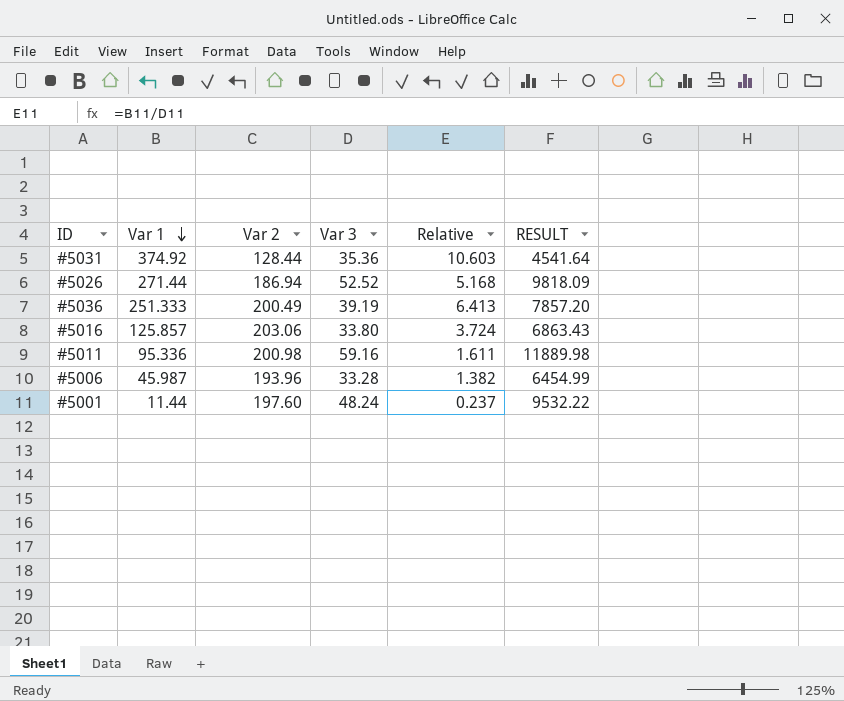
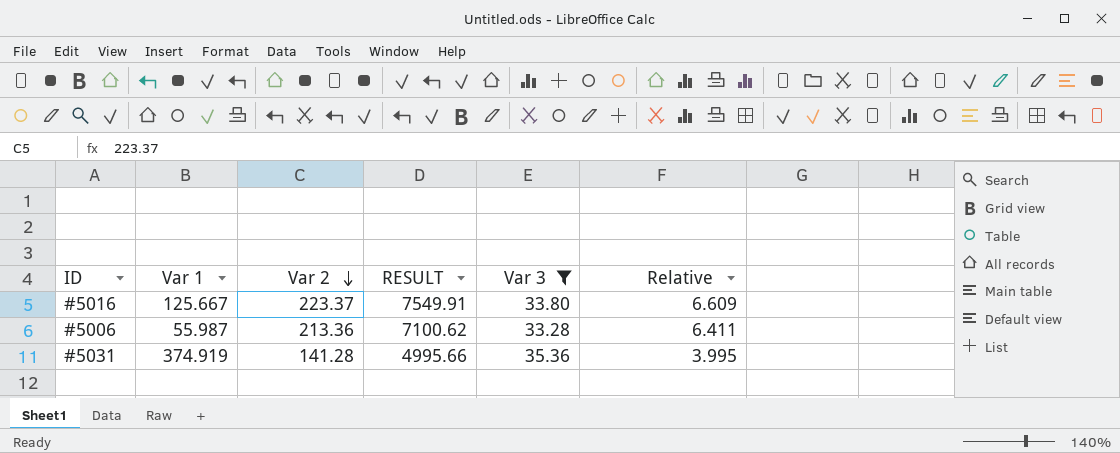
filter: none -> Var 3 <= 35.36
row order: Var 1 descending -> Var 2 descending
column RESULT | position: 6 -> 4
column Relative | formula: [Var 1] / [Var 3] -> [Var 2] / [Var 3]
#5016 | Var 1: 125.857 -> 125.667
#5016 | Var 2: 203.06 -> 223.37
#5016 | RESULT: 6863.43 -> 7549.91
#5006 | Var 1: 45.987 -> 55.987
#5006 | Var 2: 193.96 -> 213.36
#5006 | RESULT: 6454.99 -> 7100.62
#5031 | Var 1: 374.92 -> 374.919
#5031 | Var 2: 128.44 -> 141.28
#5031 | RESULT: 4541.64 -> 4995.66

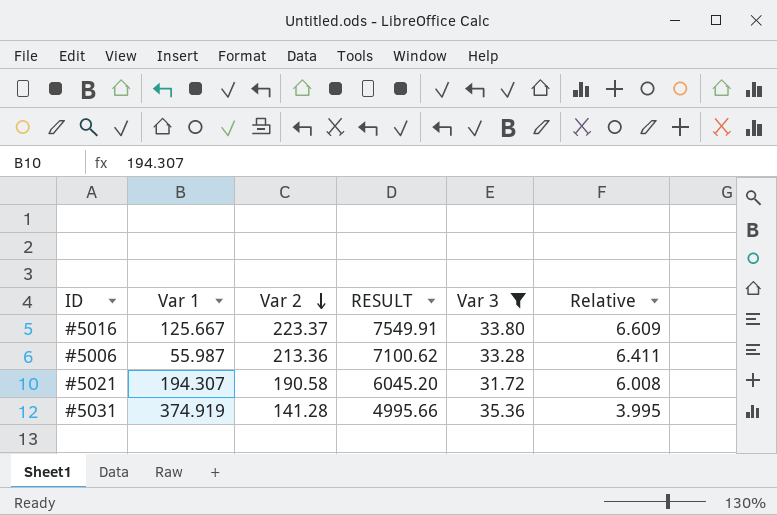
row #5021: none -> 194.307 | 190.58 | 6045.20 | 31.72 | 6.008

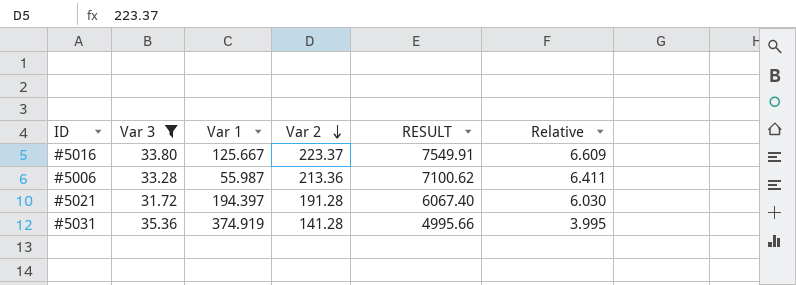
column Var 3 | position: 5 -> 2
#5021 | Var 1: 194.307 -> 194.397
#5021 | Var 2: 190.58 -> 191.28
#5021 | RESULT: 6045.20 -> 6067.40
#5021 | Relative: 6.008 -> 6.030

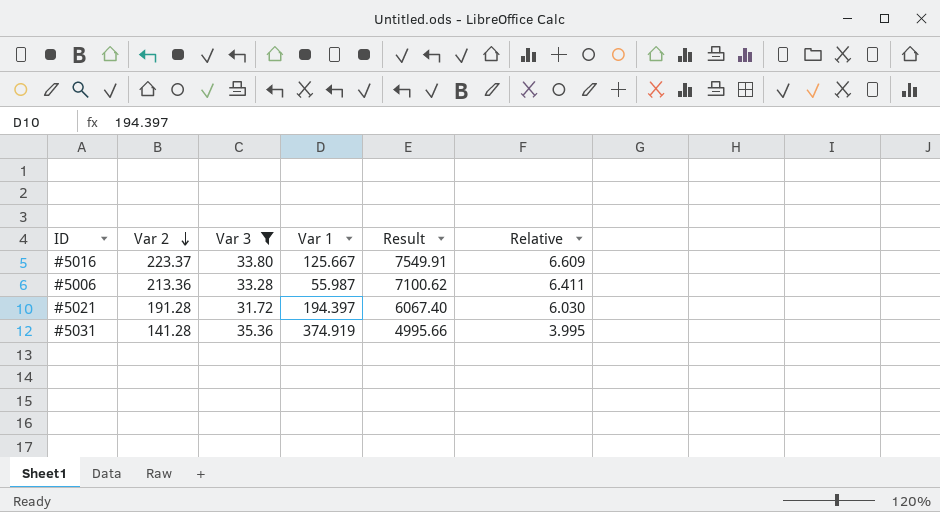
column Var 2 | position: 4 -> 2
column name: RESULT -> Result

